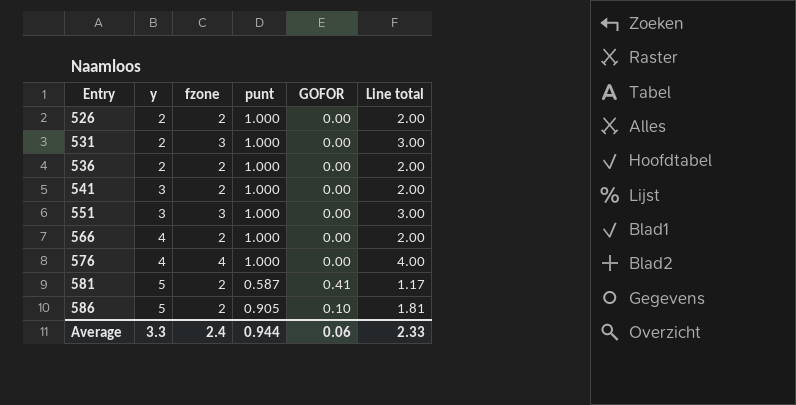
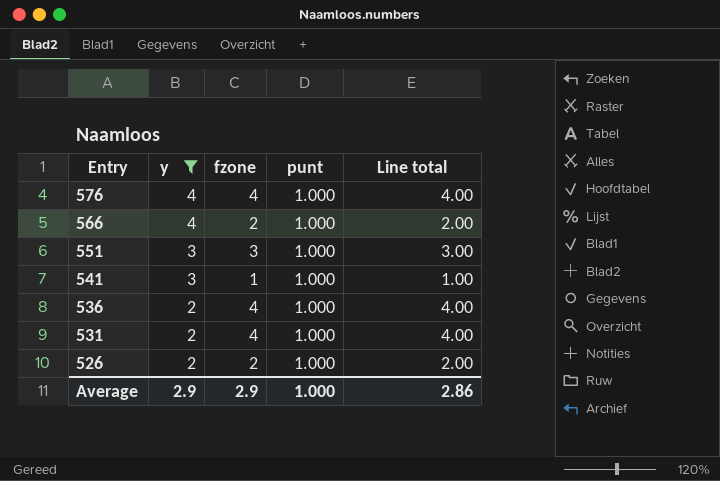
filter: none -> y != 5
row order: Entry ascending -> Entry descending
column GOFOR | position: 5 -> none
541 | fzone: 2 -> 1
541 | Line total: 2.00 -> 1.00
536 | fzone: 2 -> 4
536 | Line total: 2.00 -> 4.00
531 | fzone: 3 -> 4
531 | Line total: 3.00 -> 4.00
Average | y: 3.3 -> 2.9
Average | fzone: 2.4 -> 2.9
Average | punt: 0.944 -> 1.000
Average | Line total: 2.33 -> 2.86

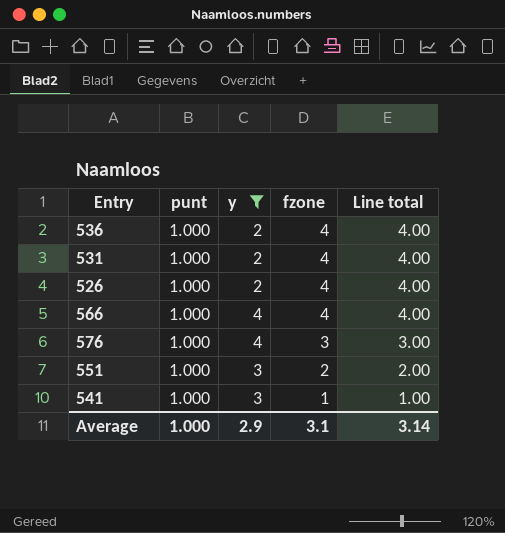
row order: Entry descending -> fzone descending
column punt | position: 4 -> 2
526 | fzone: 2 -> 4
526 | Line total: 2.00 -> 4.00
566 | fzone: 2 -> 4
566 | Line total: 2.00 -> 4.00
576 | fzone: 4 -> 3
576 | Line total: 4.00 -> 3.00
551 | fzone: 3 -> 2
551 | Line total: 3.00 -> 2.00
Average | fzone: 2.9 -> 3.1
Average | Line total: 2.86 -> 3.14

